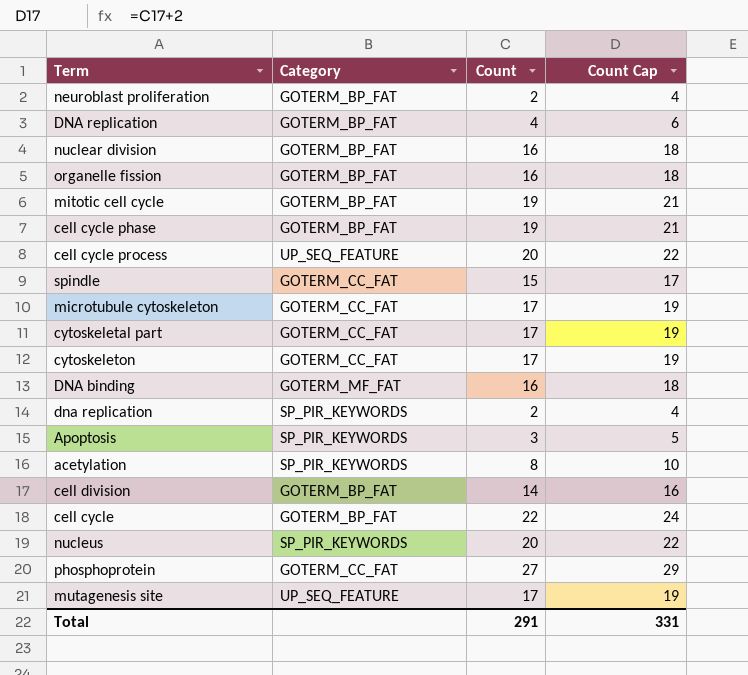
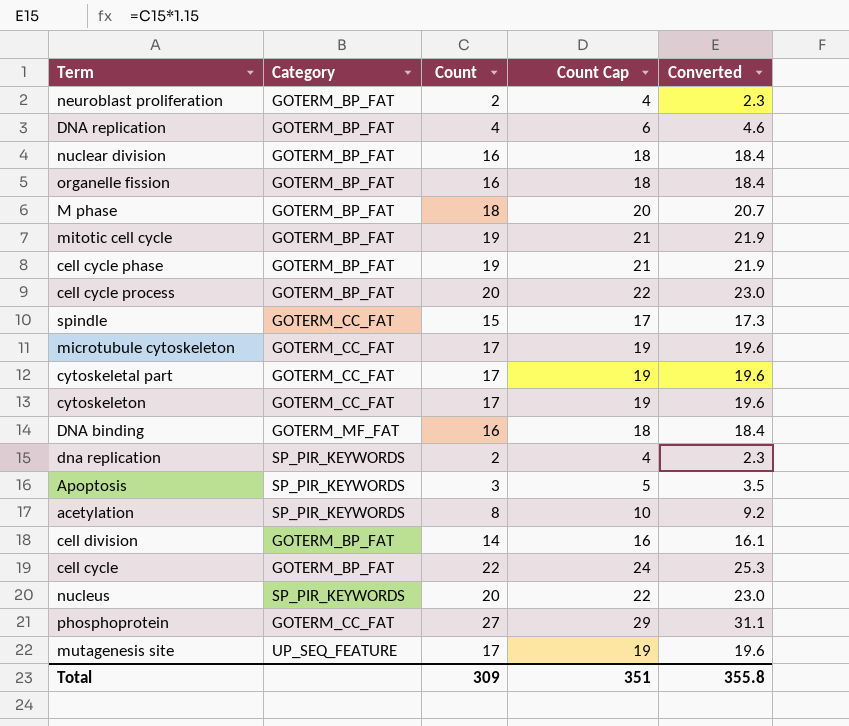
column Converted | formula: none -> [Count] * 1.15
row M phase: none -> GOTERM_BP_FAT | 18 | 20 | 20.7
cell cycle process | Category: UP_SEQ_FEATURE -> GOTERM_BP_FAT
Total | Count: 291 -> 309
Total | Count Cap: 331 -> 351

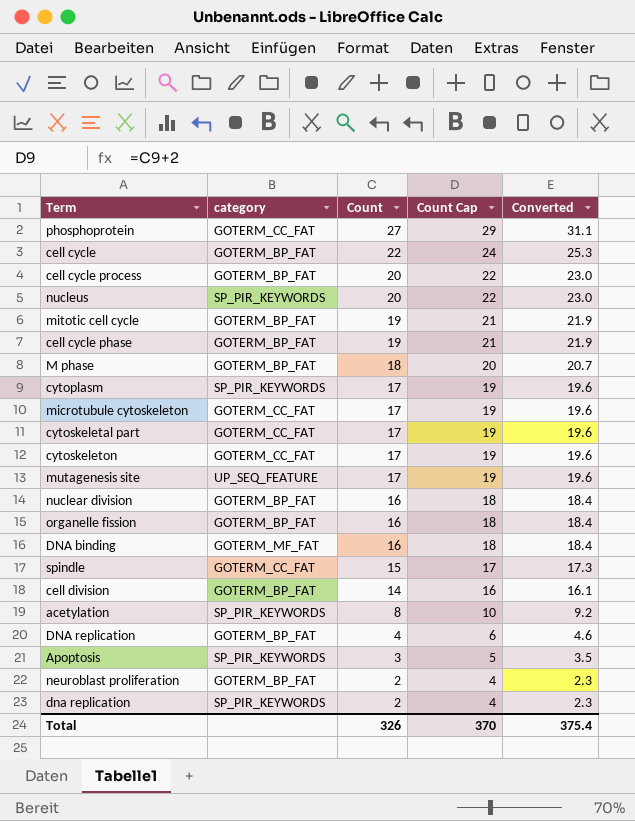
row order: none -> Count descending
column name: Category -> category
row cytoplasm: none -> SP_PIR_KEYWORDS | 17 | 19 | 19.6
Total | Count: 309 -> 326
Total | Count Cap: 351 -> 370
Total | Converted: 355.8 -> 375.4

